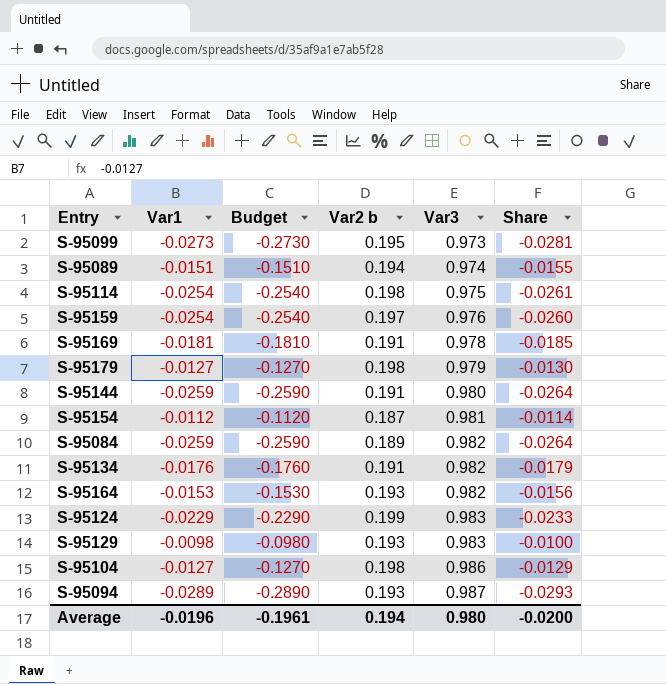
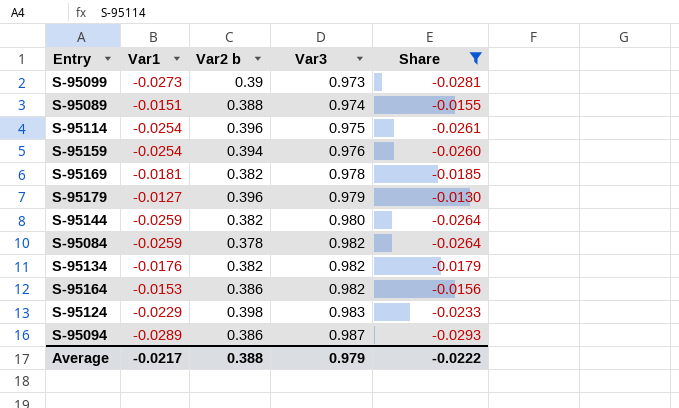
filter: none -> Share <= -0.0130
column Budget | formula: [Var1] * 10 -> none
S-95099 | Var2 b: 0.195 -> 0.39
S-95089 | Var2 b: 0.194 -> 0.388
S-95114 | Var2 b: 0.198 -> 0.396
S-95159 | Var2 b: 0.197 -> 0.394
S-95169 | Var2 b: 0.191 -> 0.382
S-95179 | Var2 b: 0.198 -> 0.396
S-95144 | Var2 b: 0.191 -> 0.382
S-95084 | Var2 b: 0.189 -> 0.378
S-95134 | Var2 b: 0.191 -> 0.382
S-95164 | Var2 b: 0.193 -> 0.386
S-95124 | Var2 b: 0.199 -> 0.398
S-95094 | Var2 b: 0.193 -> 0.386
Average | Var1: -0.0196 -> -0.0217
Average | Var2 b: 0.194 -> 0.388
Average | Var3: 0.980 -> 0.979
Average | Share: -0.0200 -> -0.0222

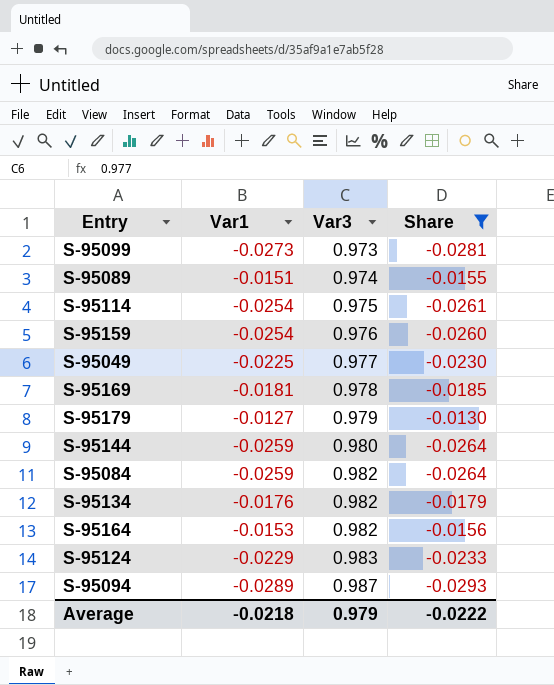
column Var2 b | position: 3 -> none
row S-95049: none -> -0.0225 | 0.977 | -0.0230
Average | Var1: -0.0217 -> -0.0218

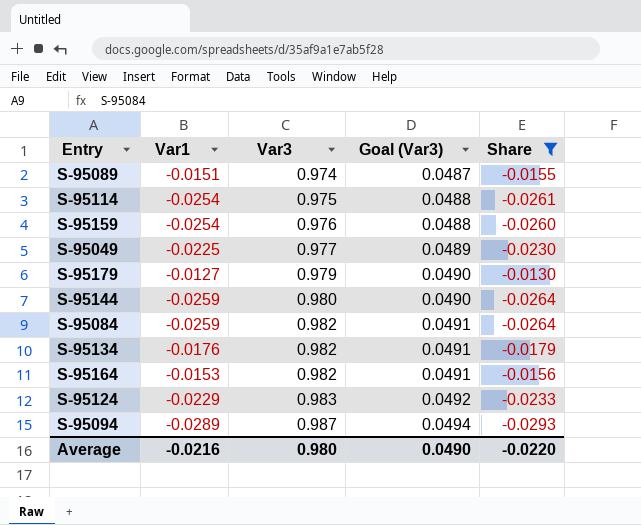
column Goal (Var3) | formula: none -> [Var3] * 0.05
row S-95099: -0.0273 | 0.973 | -0.0281 -> none
row S-95169: -0.0181 | 0.978 | -0.0185 -> none
Average | Var1: -0.0218 -> -0.0216
Average | Var3: 0.979 -> 0.980
Average | Share: -0.0222 -> -0.0220

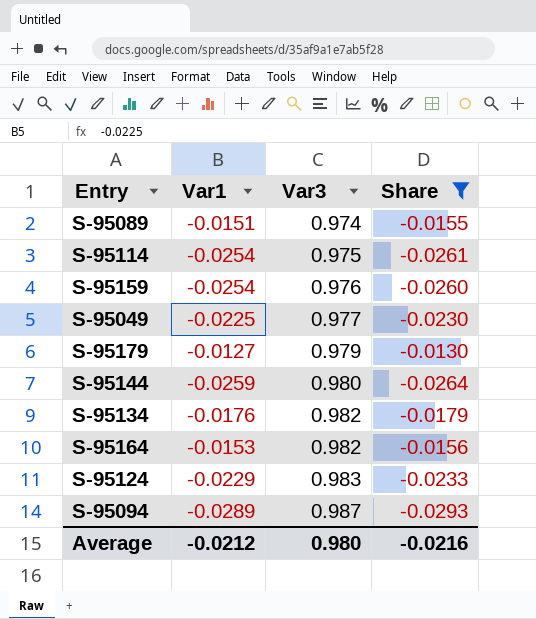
column Goal (Var3) | formula: [Var3] * 0.05 -> none
row S-95084: -0.0259 | 0.982 | 0.0491 | -0.0264 -> none
Average | Var1: -0.0216 -> -0.0212
Average | Share: -0.0220 -> -0.0216

